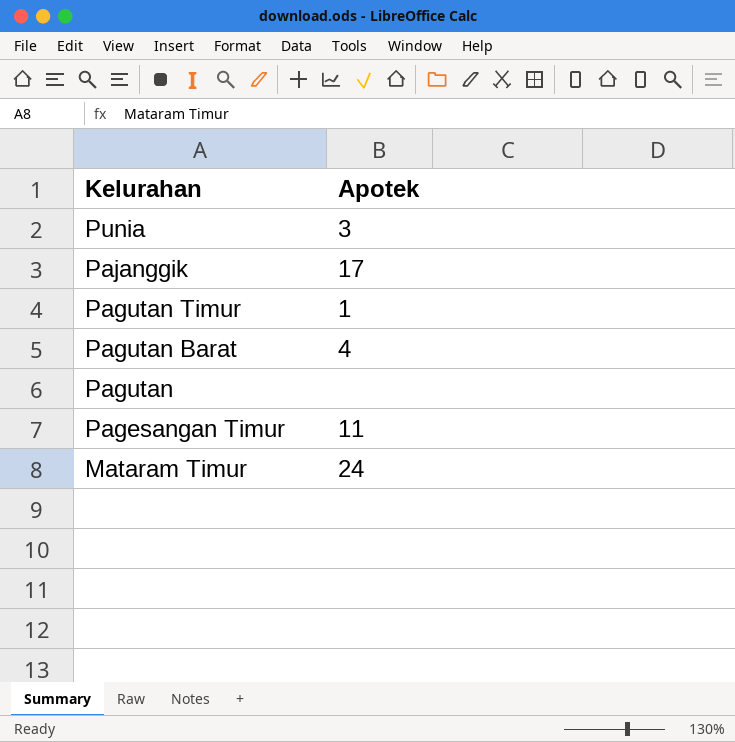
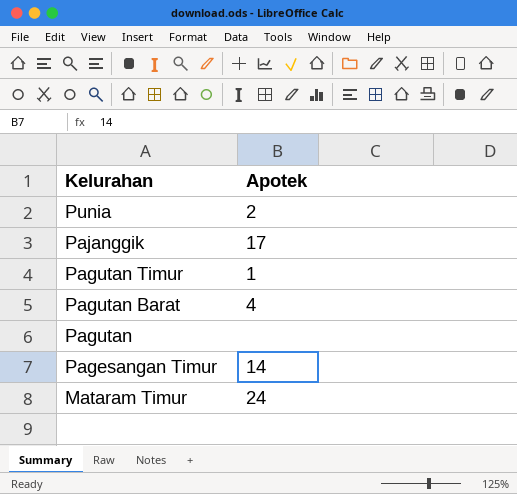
Punia | Apotek: 3 -> 2
Pagesangan Timur | Apotek: 11 -> 14

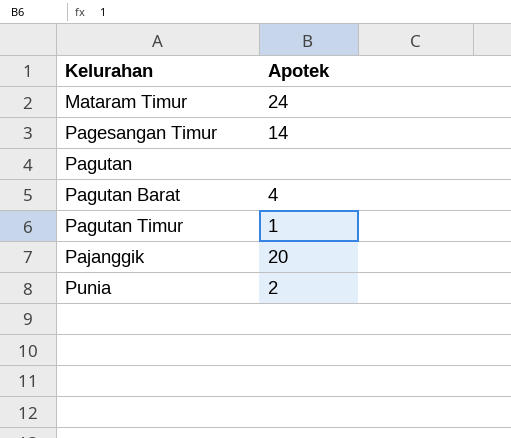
row order: Kelurahan descending -> Kelurahan ascending
Pajanggik | Apotek: 17 -> 20

